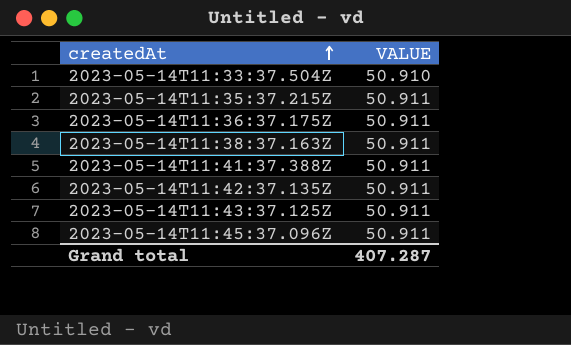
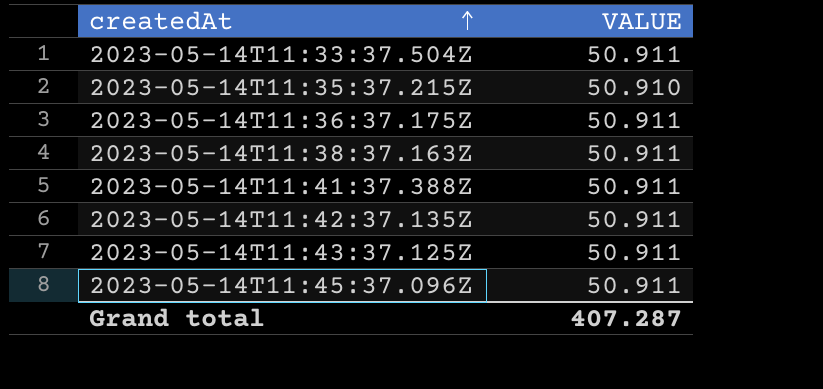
2023-05-14T11:33:37.504Z | VALUE: 50.910 -> 50.911
2023-05-14T11:35:37.215Z | VALUE: 50.911 -> 50.910

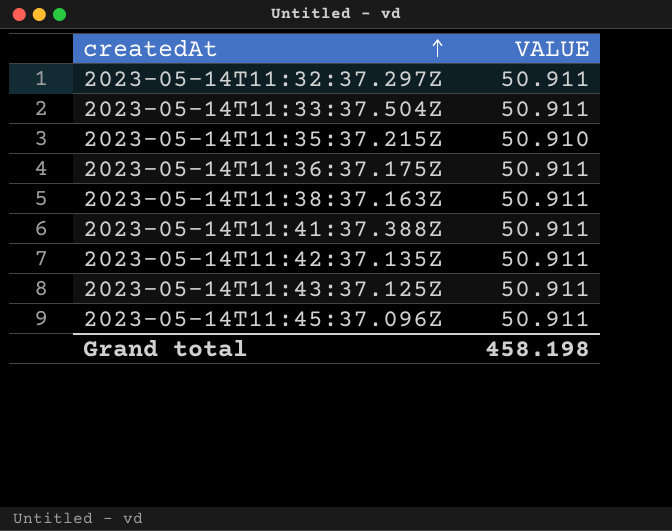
row 2023-05-14T11:32:37.297Z: none -> 50.911
Grand total | VALUE: 407.287 -> 458.198

